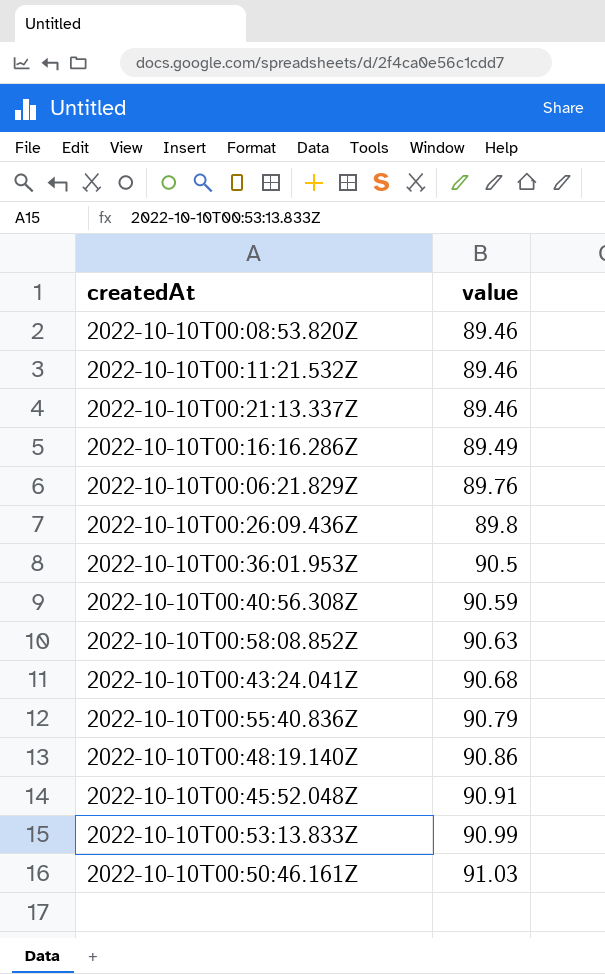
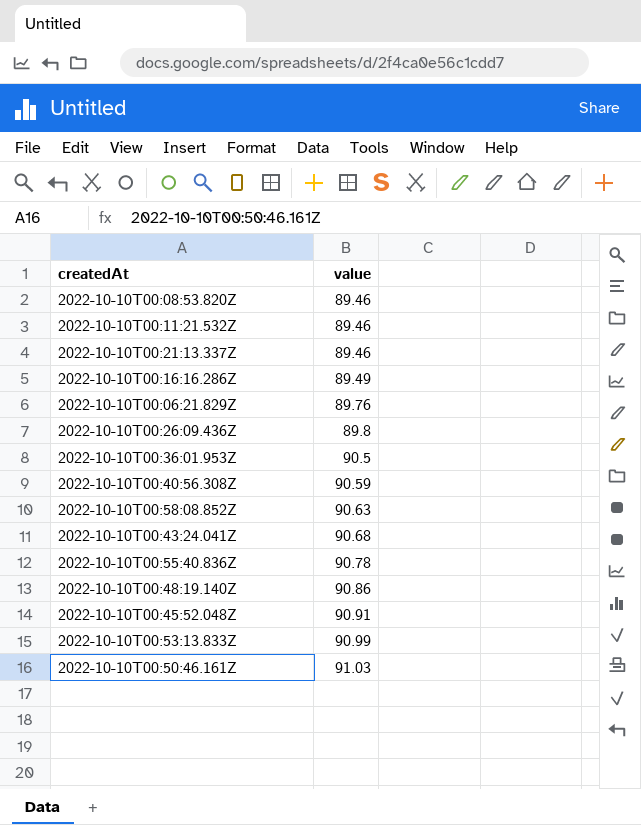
2022-10-10T00:55:40.836Z | value: 90.79 -> 90.78

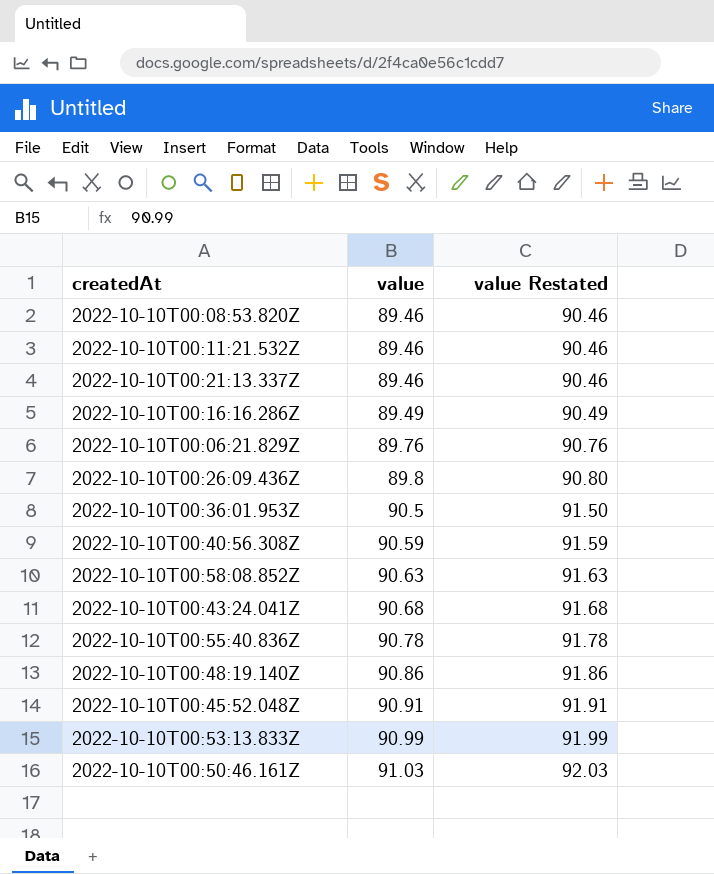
column value Restated | formula: none -> [value] + 1

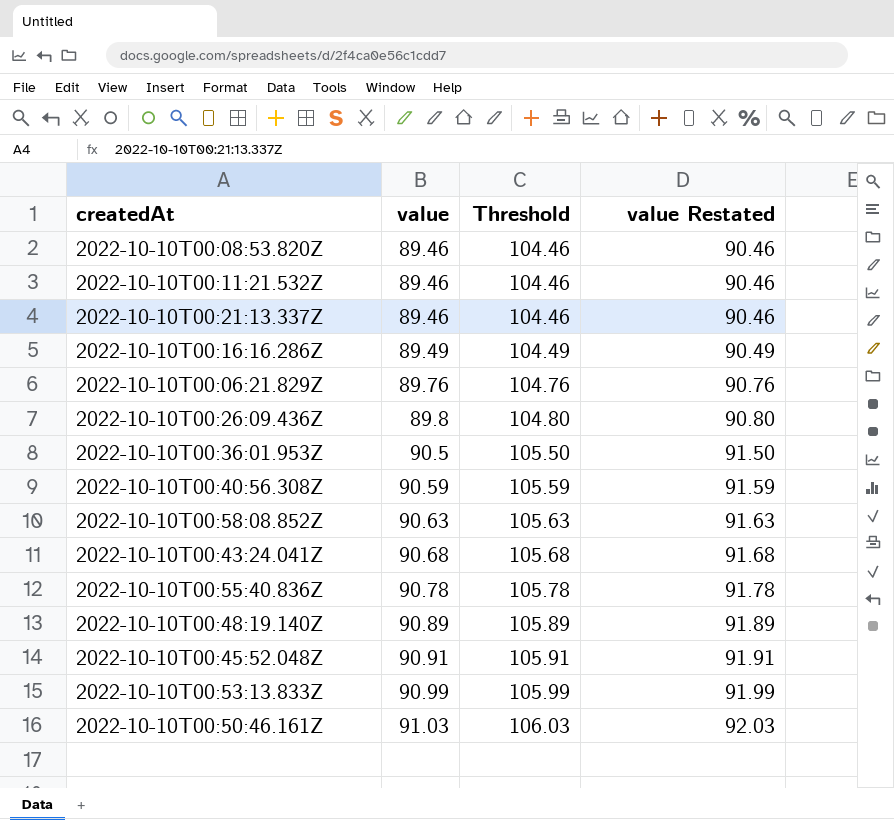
column Threshold | formula: none -> [value] + 15
2022-10-10T00:48:19.140Z | value: 90.86 -> 90.89
2022-10-10T00:48:19.140Z | value Restated: 91.86 -> 91.89

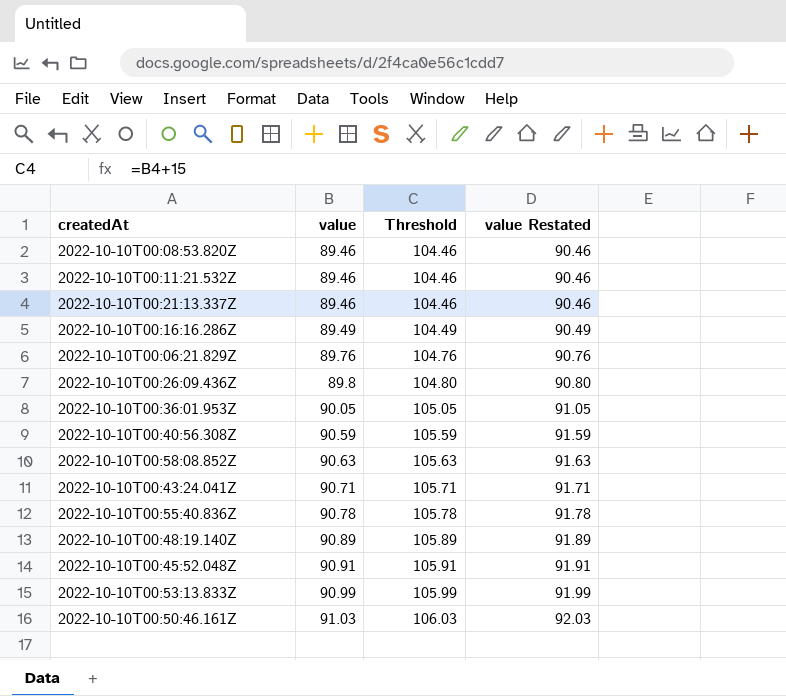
2022-10-10T00:36:01.953Z | value: 90.5 -> 90.05
2022-10-10T00:36:01.953Z | Threshold: 105.50 -> 105.05
2022-10-10T00:36:01.953Z | value Restated: 91.50 -> 91.05
2022-10-10T00:43:24.041Z | value: 90.68 -> 90.71
2022-10-10T00:43:24.041Z | Threshold: 105.68 -> 105.71
2022-10-10T00:43:24.041Z | value Restated: 91.68 -> 91.71

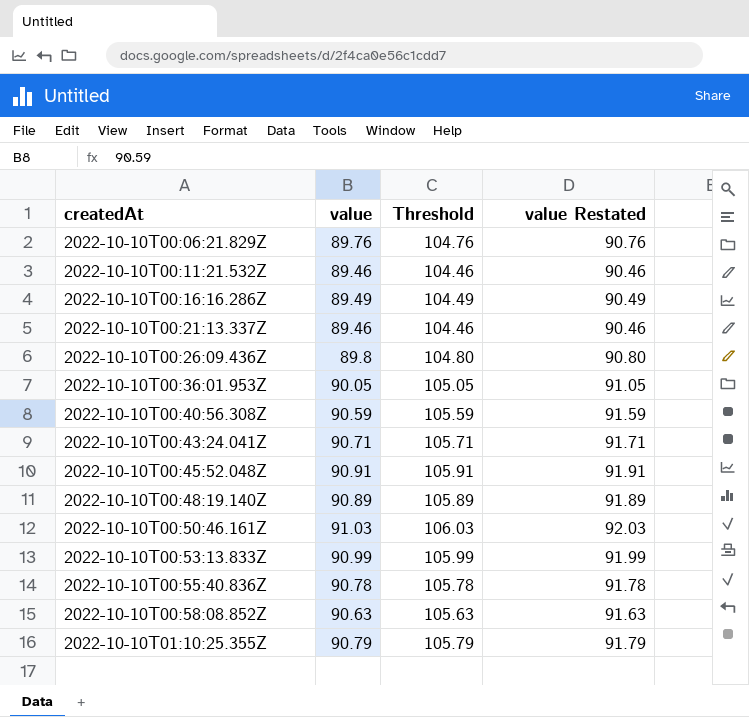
row order: value ascending -> createdAt ascending
row 2022-10-10T00:08:53.820Z: 89.46 | 104.46 | 90.46 -> none
row 2022-10-10T01:10:25.355Z: none -> 90.79 | 105.79 | 91.79

